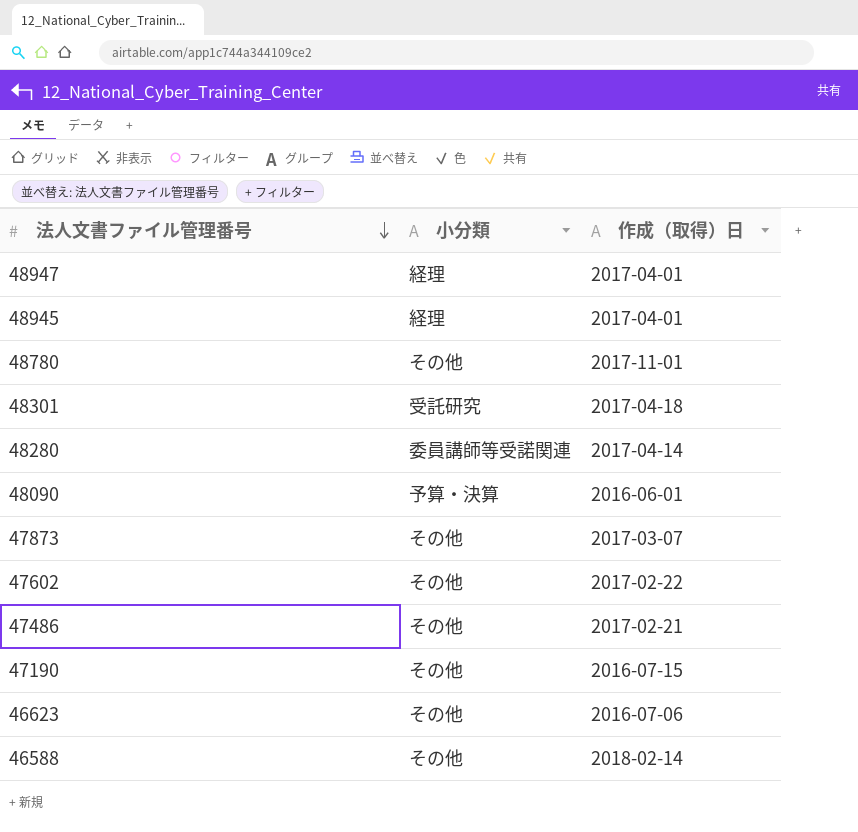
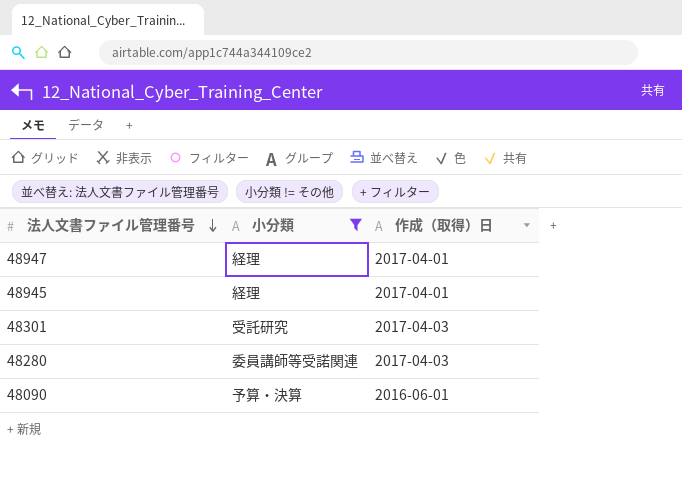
filter: none -> 小分類 != その他
48301 | 作成（取得）日: 2017-04-18 -> 2017-04-03
48280 | 作成（取得）日: 2017-04-14 -> 2017-04-03

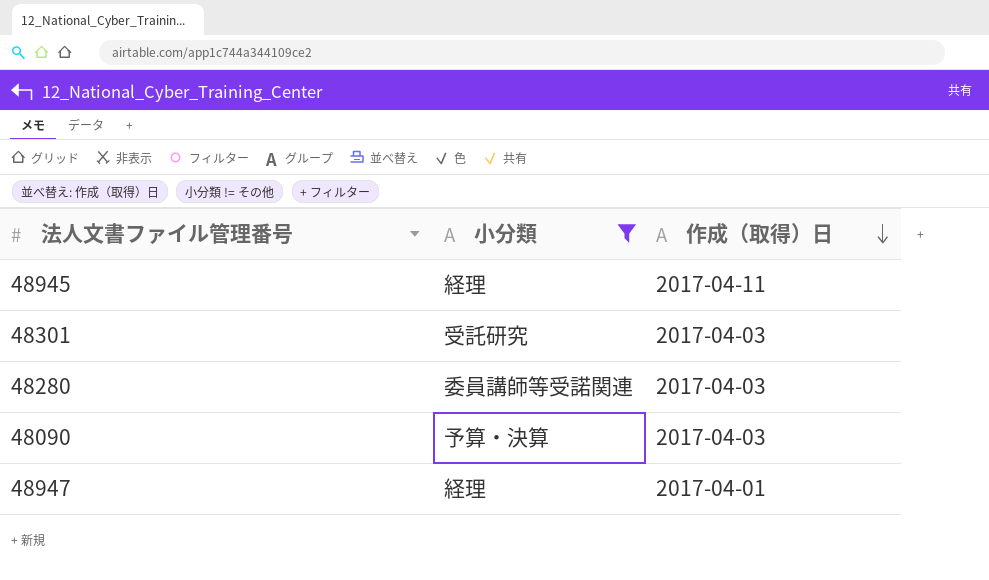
row order: 法人文書ファイル管理番号 descending -> 作成（取得）日 descending
48945 | 作成（取得）日: 2017-04-01 -> 2017-04-11
48090 | 作成（取得）日: 2016-06-01 -> 2017-04-03

